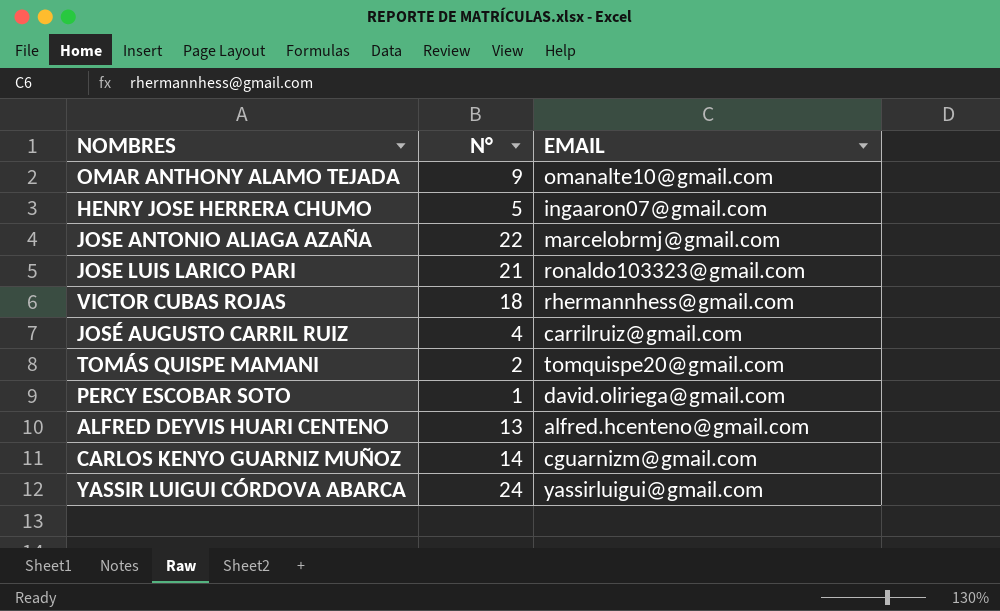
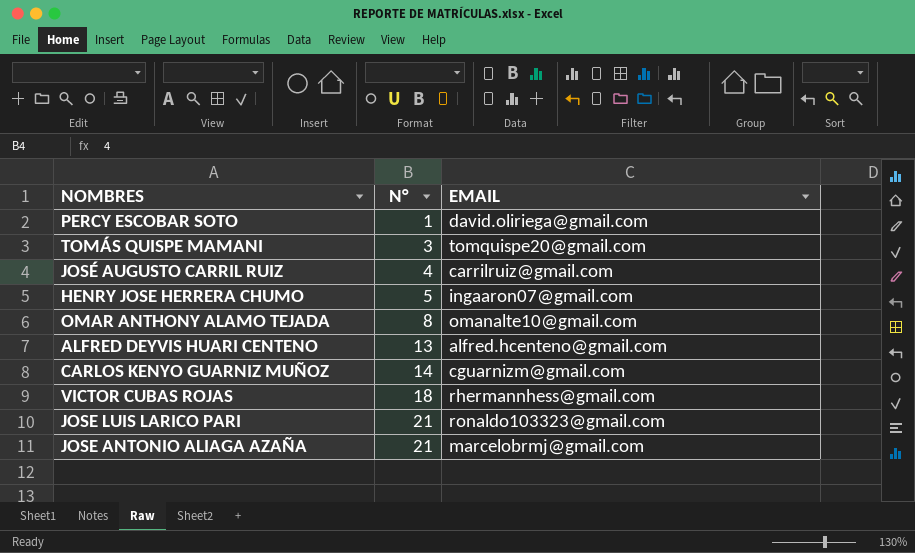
row order: none -> N° ascending
row YASSIR LUIGUI CÓRDOVA ABARCA: 24 | yassirluigui@gmail.com -> none
TOMÁS QUISPE MAMANI | N°: 2 -> 3
OMAR ANTHONY ALAMO TEJADA | N°: 9 -> 8
JOSE ANTONIO ALIAGA AZAÑA | N°: 22 -> 21

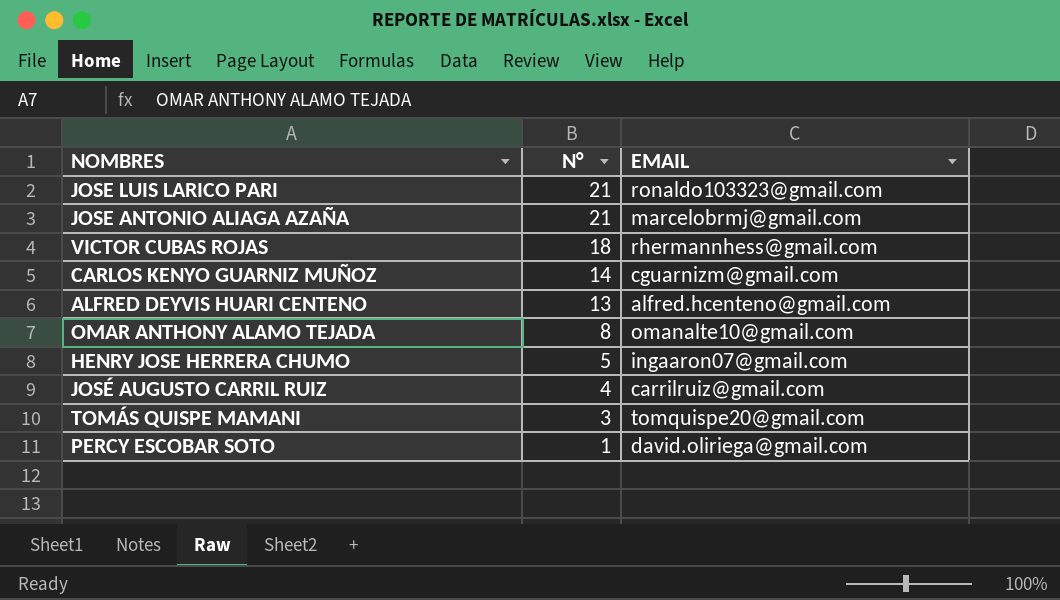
row order: N° ascending -> N° descending

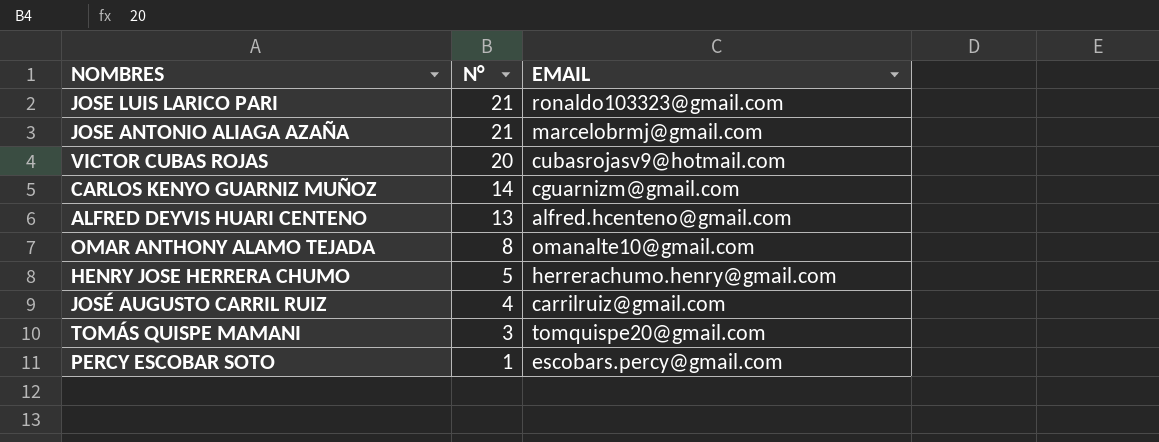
VICTOR CUBAS ROJAS | N°: 18 -> 20
VICTOR CUBAS ROJAS | EMAIL: rhermannhess@gmail.com -> cubasrojasv9@hotmail.com
HENRY JOSE HERRERA CHUMO | EMAIL: ingaaron07@gmail.com -> herrerachumo.henry@gmail.com
PERCY ESCOBAR SOTO | EMAIL: david.oliriega@gmail.com -> escobars.percy@gmail.com

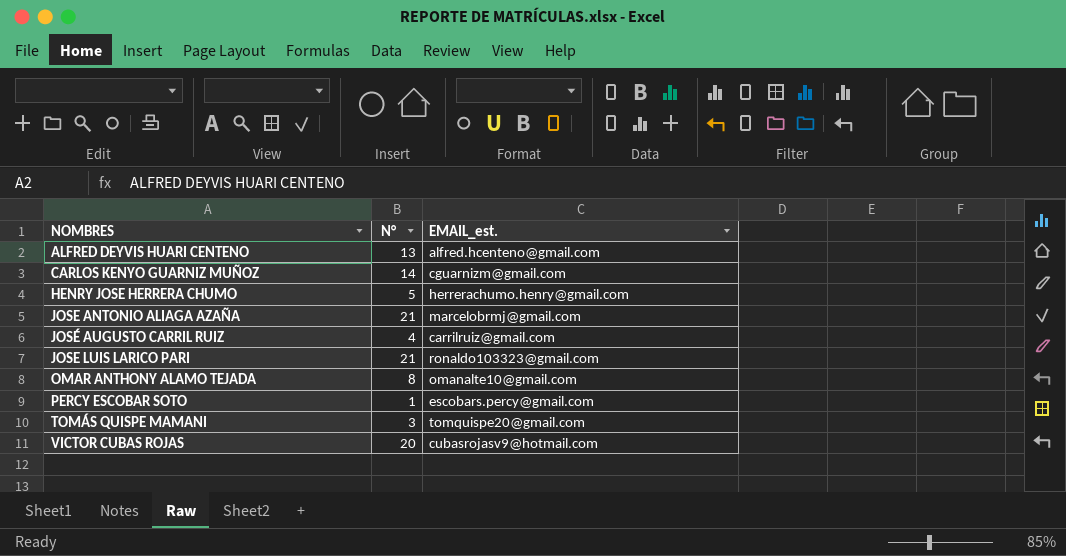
row order: N° descending -> NOMBRES ascending
column name: EMAIL -> EMAIL_est.

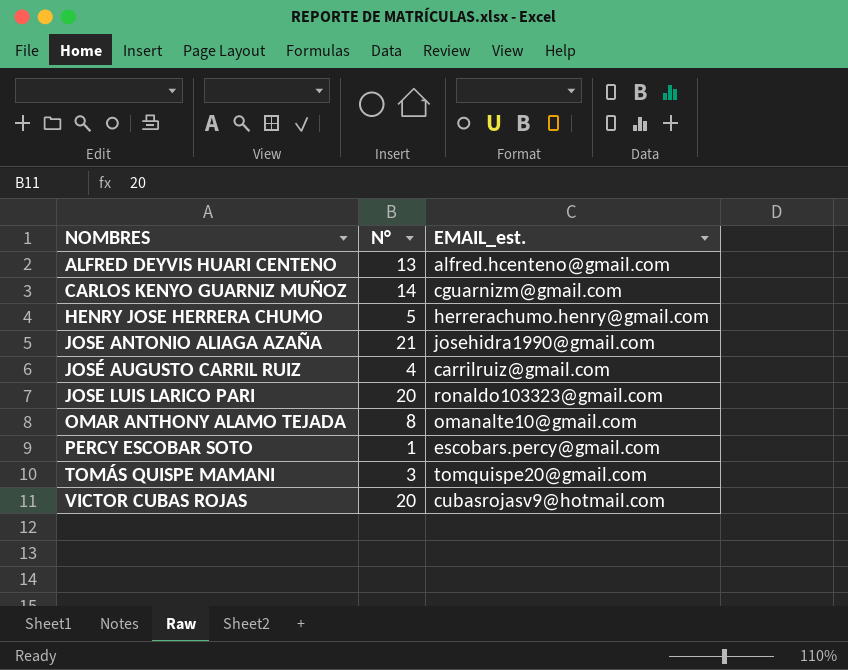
JOSE ANTONIO ALIAGA AZAÑA | EMAIL_est.: marcelobrmj@gmail.com -> josehidra1990@gmail.com
JOSE LUIS LARICO PARI | N°: 21 -> 20

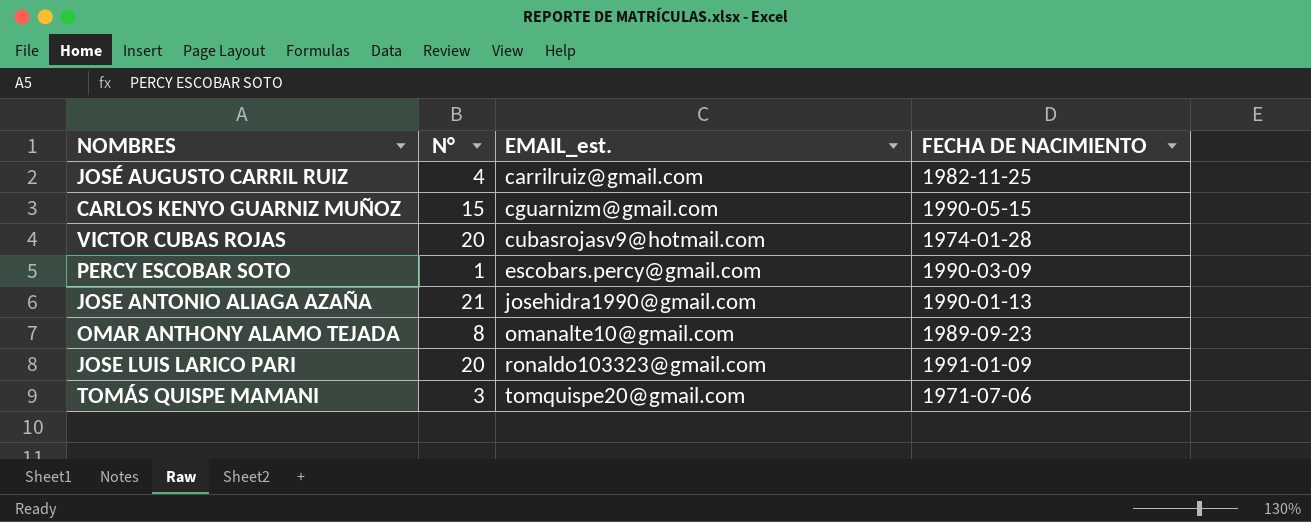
row order: NOMBRES ascending -> EMAIL_est. ascending
column FECHA DE NACIMIENTO | position: none -> 4
row ALFRED DEYVIS HUARI CENTENO: 13 | alfred.hcenteno@gmail.com -> none
row HENRY JOSE HERRERA CHUMO: 5 | herrerachumo.henry@gmail.com -> none
CARLOS KENYO GUARNIZ MUÑOZ | N°: 14 -> 15

